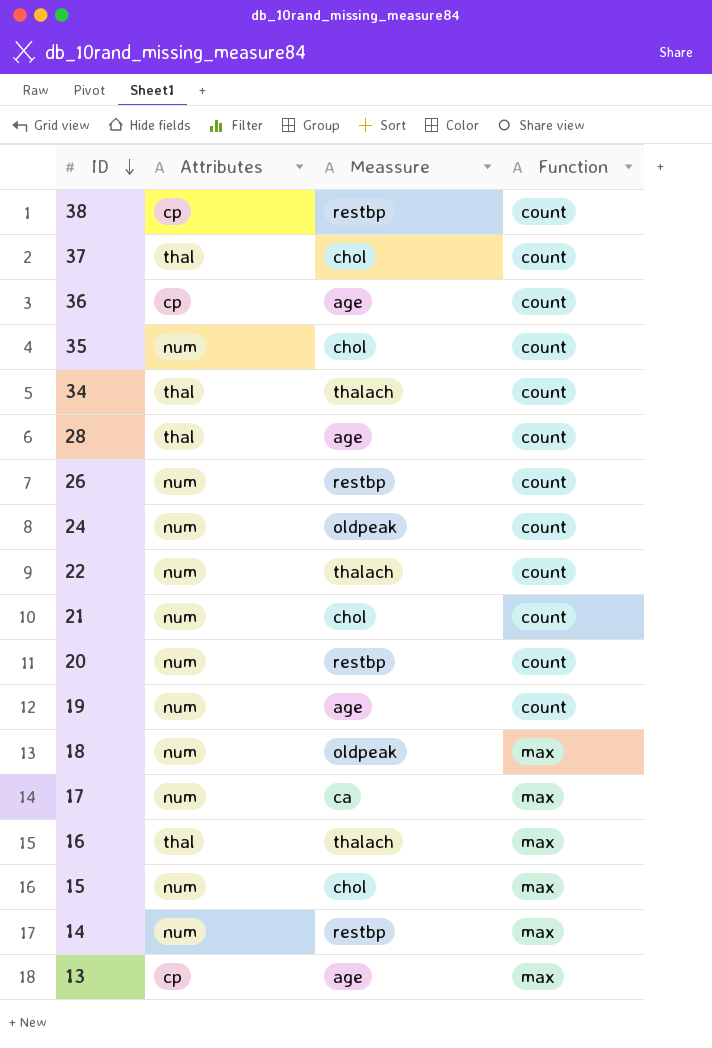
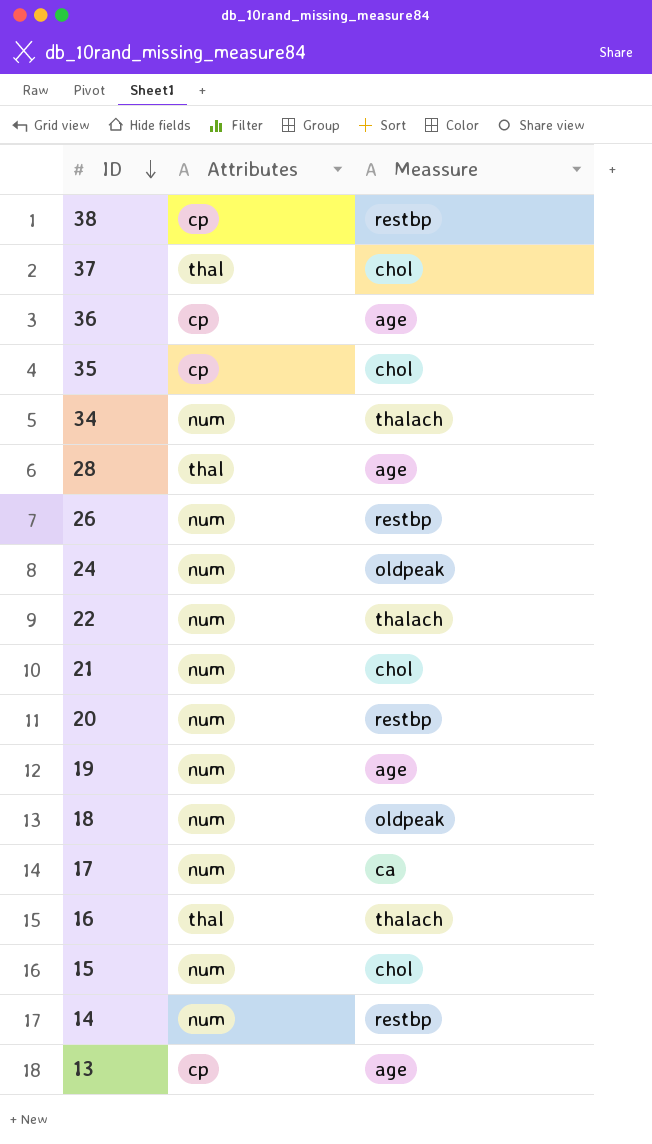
column Function | position: 4 -> none
35 | Attributes: num -> cp
34 | Attributes: thal -> num

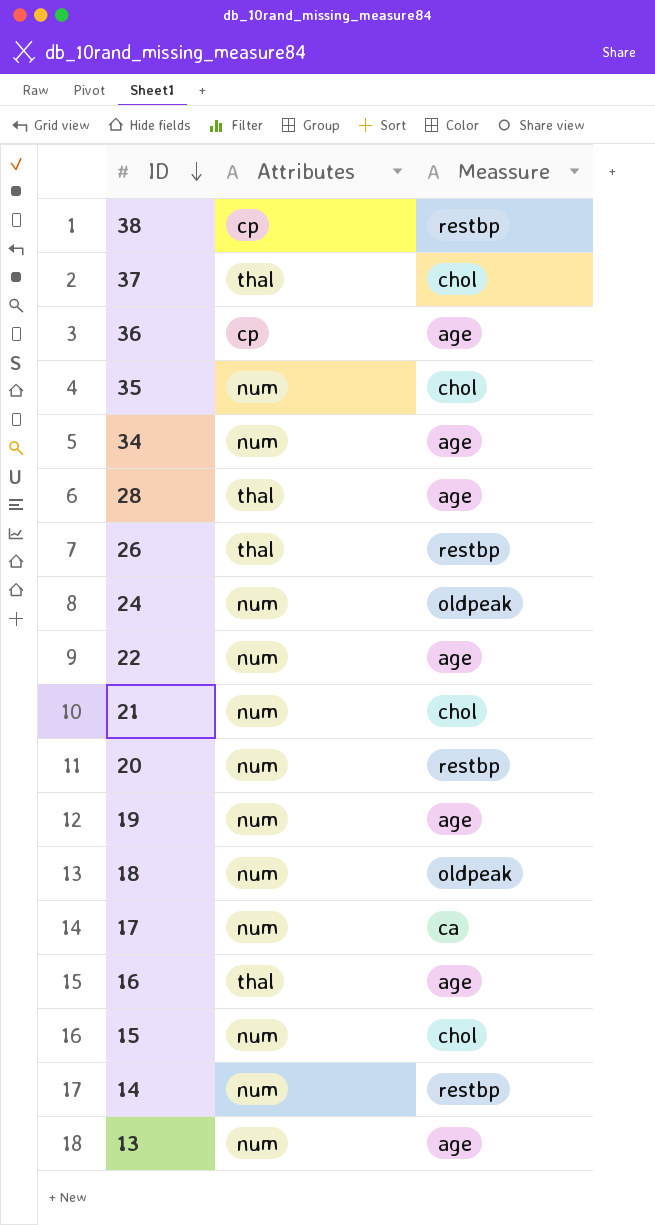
35 | Attributes: cp -> num
34 | Meassure: thalach -> age
26 | Attributes: num -> thal
22 | Meassure: thalach -> age
16 | Meassure: thalach -> age
13 | Attributes: cp -> num

